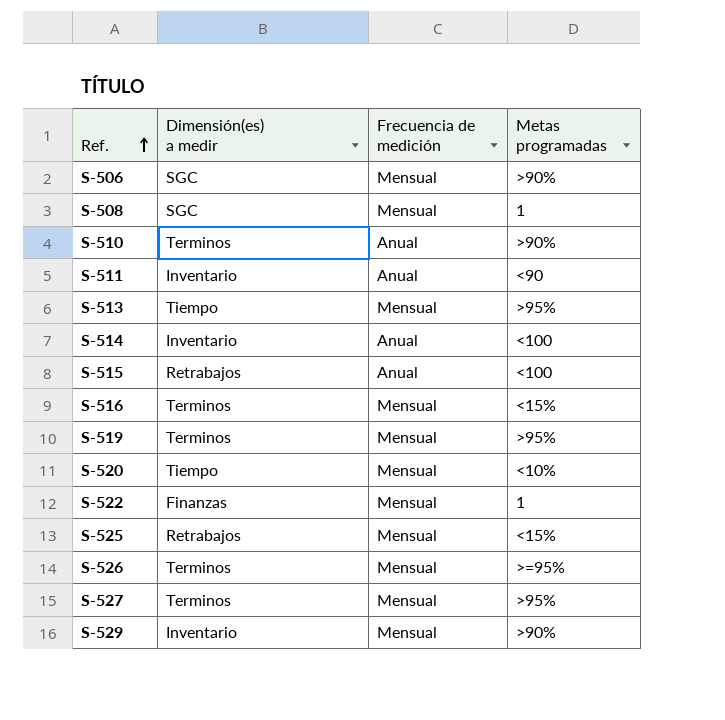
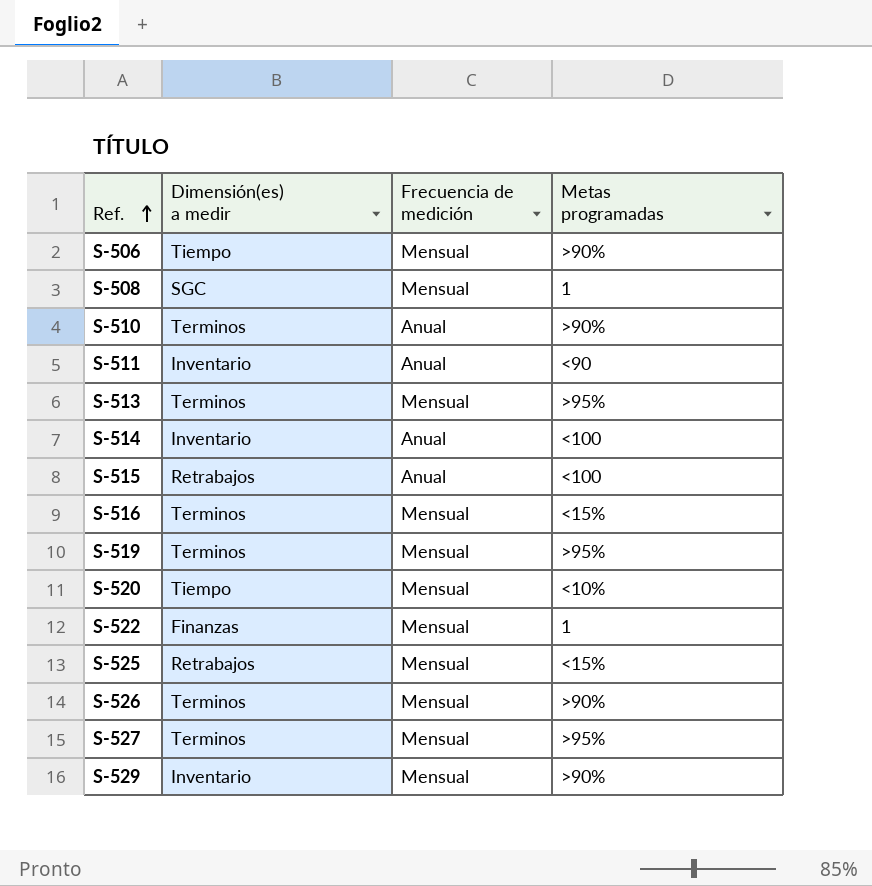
S-506 | Dimensión(es) a medir: SGC -> Tiempo
S-513 | Dimensión(es) a medir: Tiempo -> Terminos
S-526 | Metas programadas: >=95% -> >90%

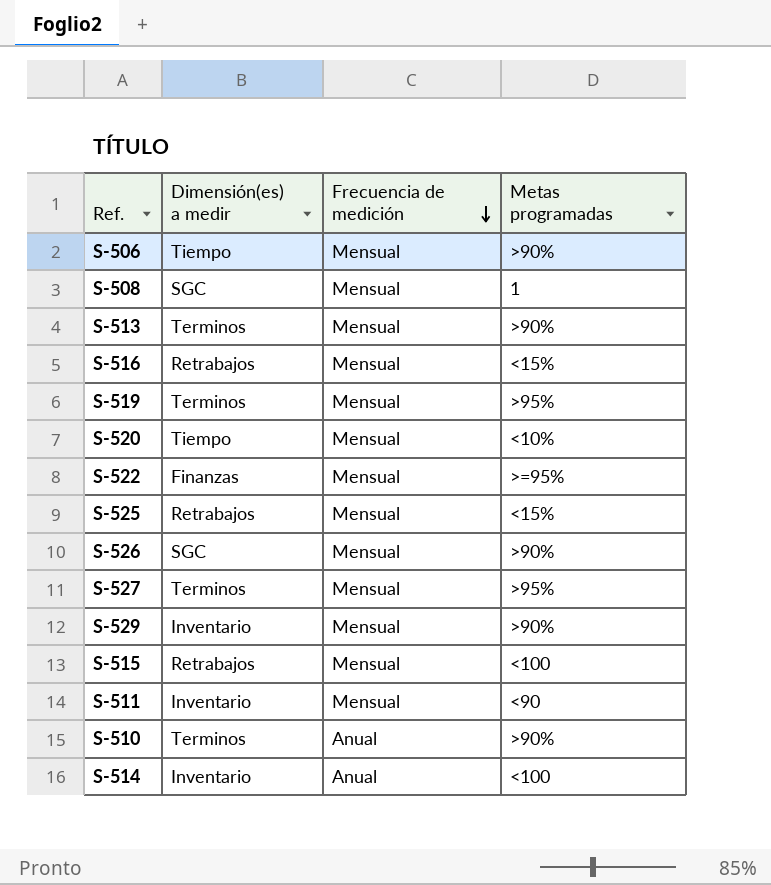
row order: Ref. ascending -> Frecuencia de medición descending
S-513 | Metas programadas: >95% -> >90%
S-516 | Dimensión(es) a medir: Terminos -> Retrabajos
S-522 | Metas programadas: 1 -> >=95%
S-526 | Dimensión(es) a medir: Terminos -> SGC
S-515 | Frecuencia de medición: Anual -> Mensual
S-511 | Frecuencia de medición: Anual -> Mensual

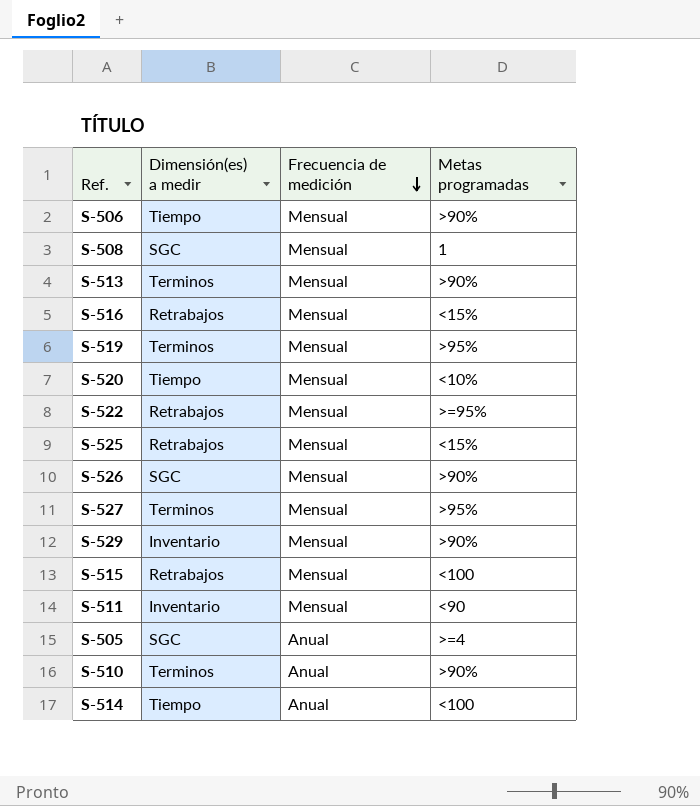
S-522 | Dimensión(es) a medir: Finanzas -> Retrabajos
row S-505: none -> SGC | Anual | >=4
S-514 | Dimensión(es) a medir: Inventario -> Tiempo

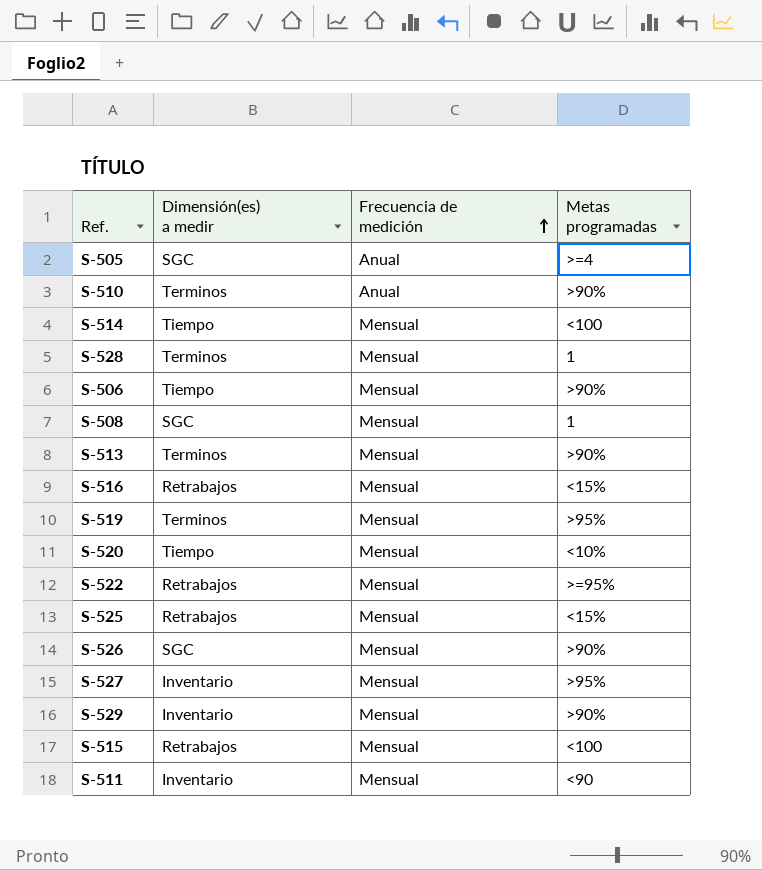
row order: Frecuencia de medición descending -> Frecuencia de medición ascending
S-514 | Frecuencia de medición: Anual -> Mensual
row S-528: none -> Terminos | Mensual | 1
S-527 | Dimensión(es) a medir: Terminos -> Inventario

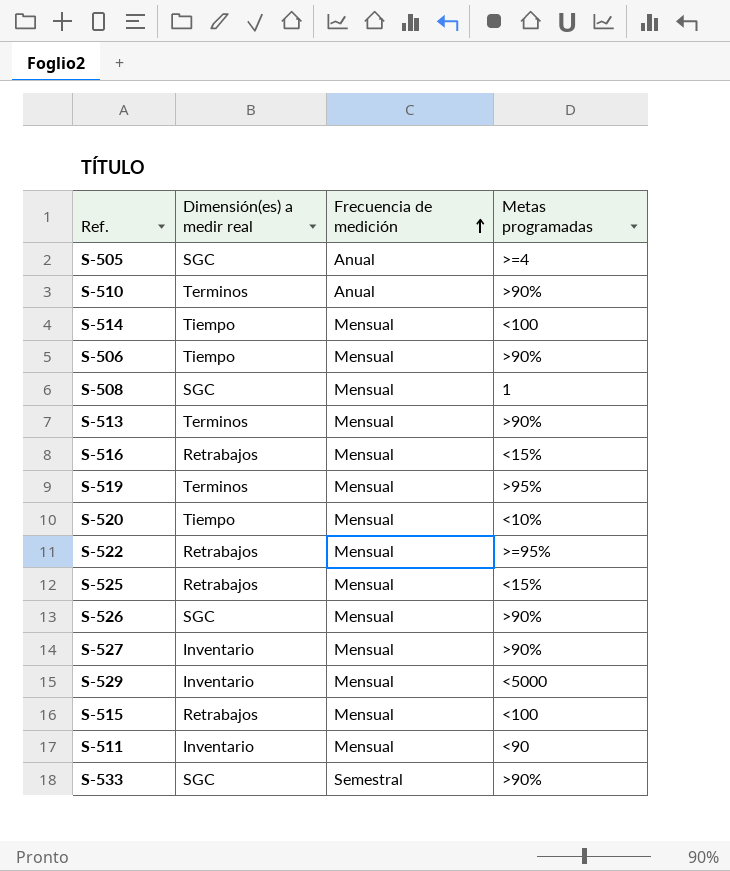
column name: Dimensión(es) a medir -> Dimensión(es) a medir real
row S-528: Terminos | Mensual | 1 -> none
S-527 | Metas programadas: >95% -> >90%
S-529 | Metas programadas: >90% -> <5000
row S-533: none -> SGC | Semestral | >90%

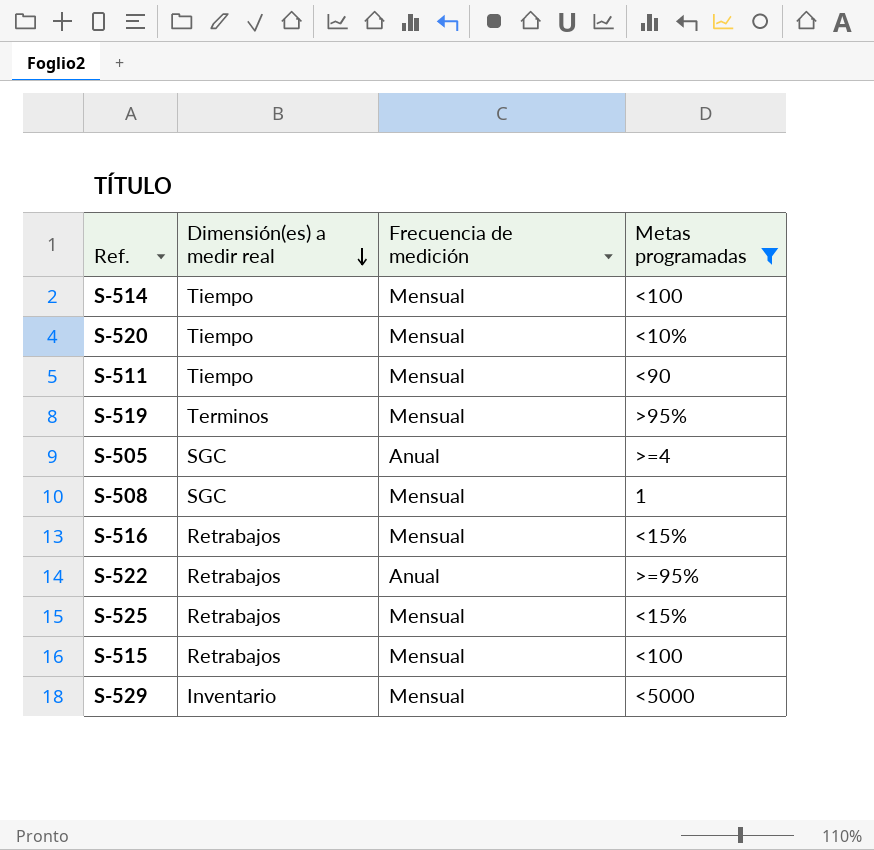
filter: none -> Metas programadas != >90%
row order: Frecuencia de medición ascending -> Dimensión(es) a medir real descending
S-511 | Dimensión(es) a medir real: Inventario -> Tiempo
S-522 | Frecuencia de medición: Mensual -> Anual

